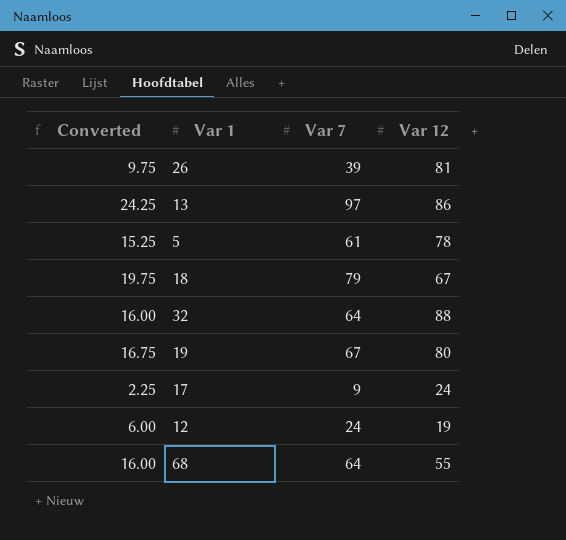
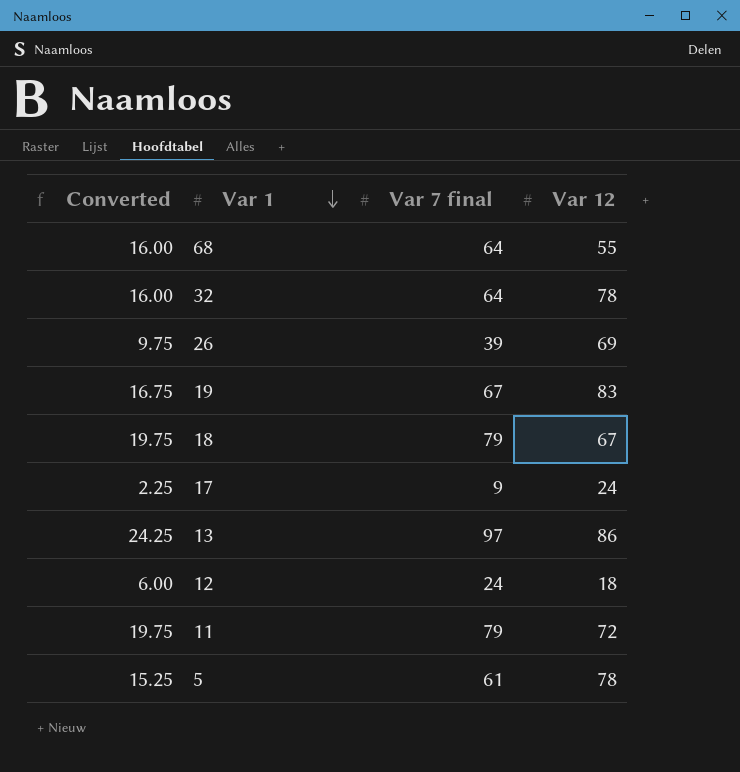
row order: none -> Var 1 descending
column name: Var 7 -> Var 7 final
32 | Var 12: 88 -> 78
26 | Var 12: 81 -> 69
19 | Var 12: 80 -> 83
12 | Var 12: 19 -> 18
row 11: none -> 19.75 | 79 | 72

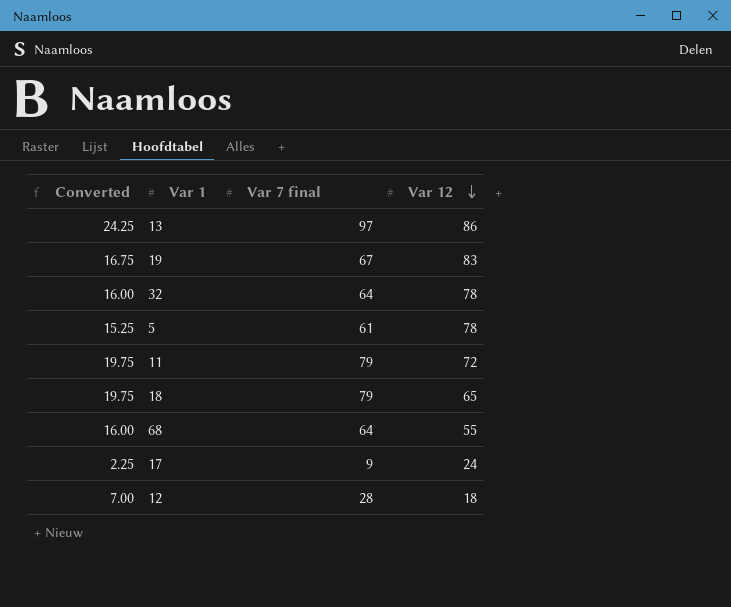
row order: Var 1 descending -> Var 12 descending
row 26: 9.75 | 39 | 69 -> none
18 | Var 12: 67 -> 65
12 | Converted: 6.00 -> 7.00
12 | Var 7 final: 24 -> 28

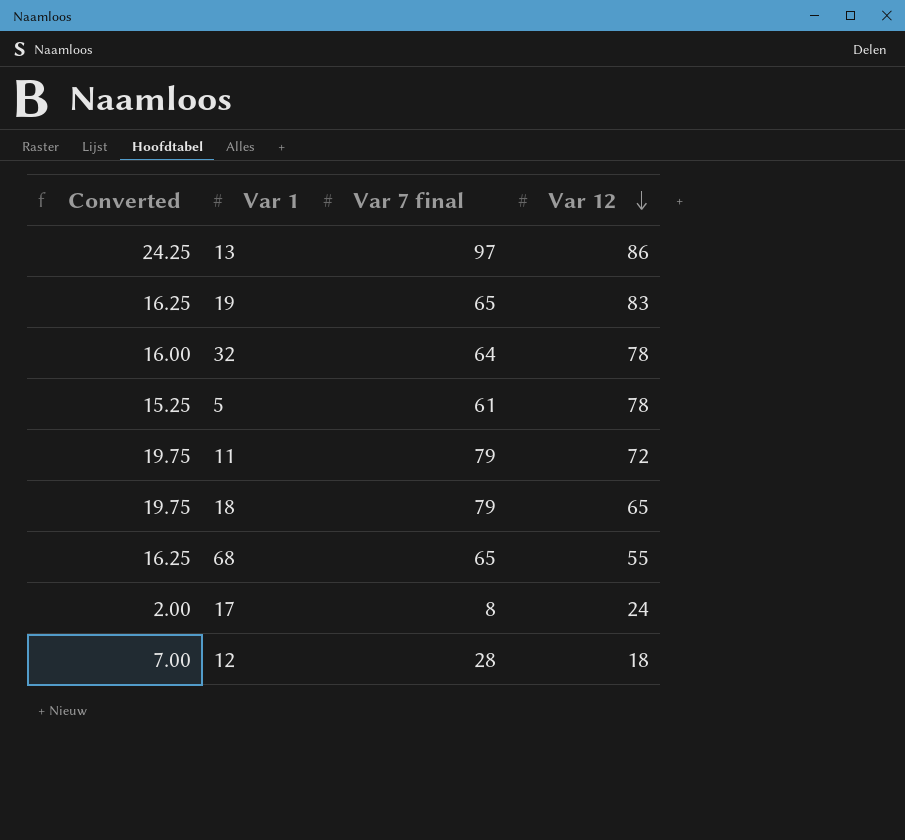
19 | Converted: 16.75 -> 16.25
19 | Var 7 final: 67 -> 65
68 | Converted: 16.00 -> 16.25
68 | Var 7 final: 64 -> 65
17 | Converted: 2.25 -> 2.00
17 | Var 7 final: 9 -> 8

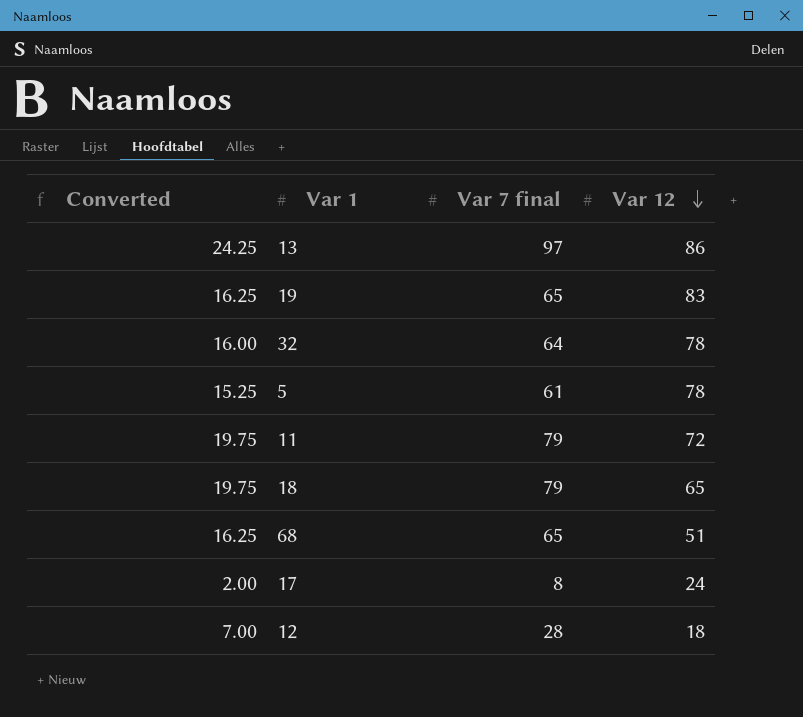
68 | Var 12: 55 -> 51

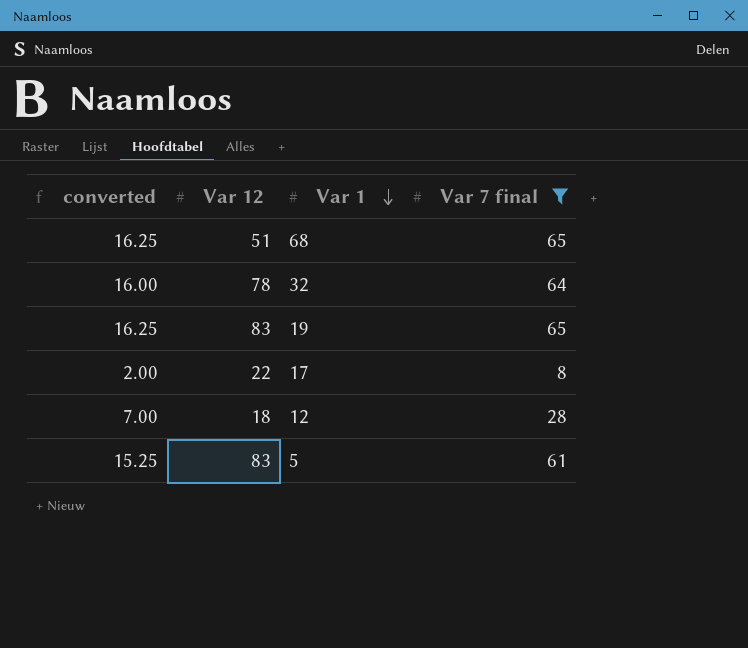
filter: none -> Var 7 final <= 65
row order: Var 12 descending -> Var 1 descending
column name: Converted -> converted
column Var 12 | position: 4 -> 2
17 | Var 12: 24 -> 22
5 | Var 12: 78 -> 83

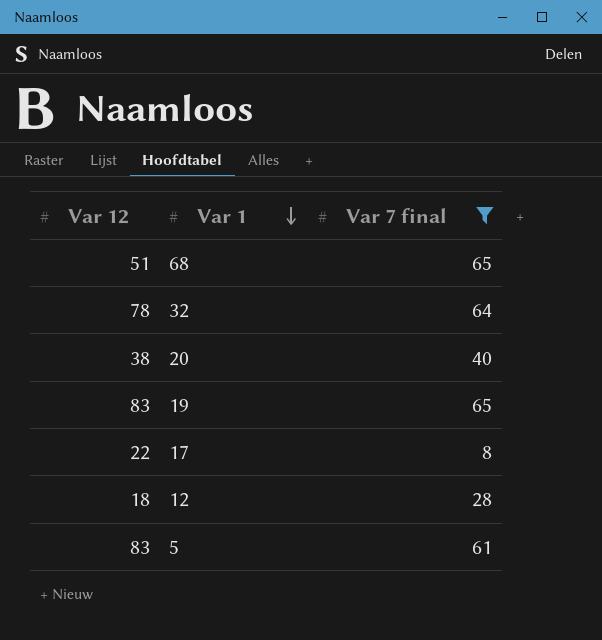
column converted | formula: [Var 7 final] * 0.25 -> none
row 20: none -> 38 | 40

